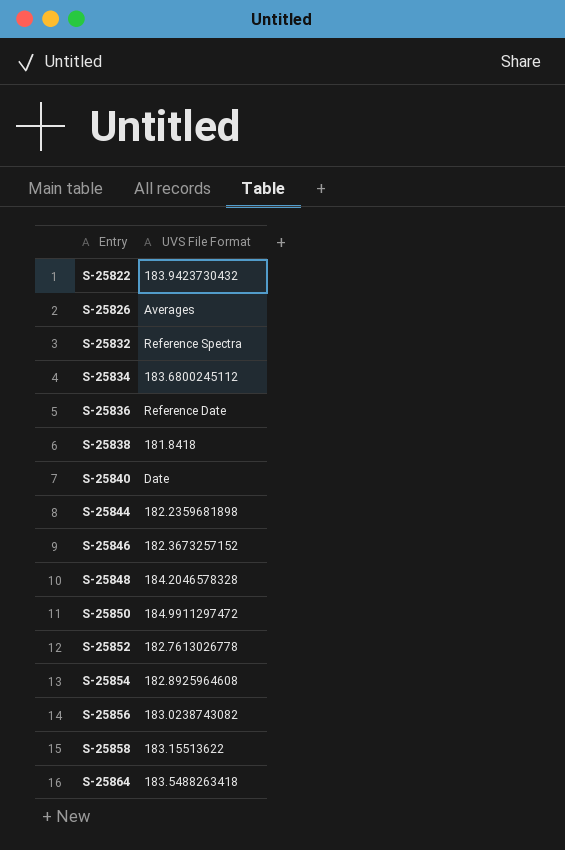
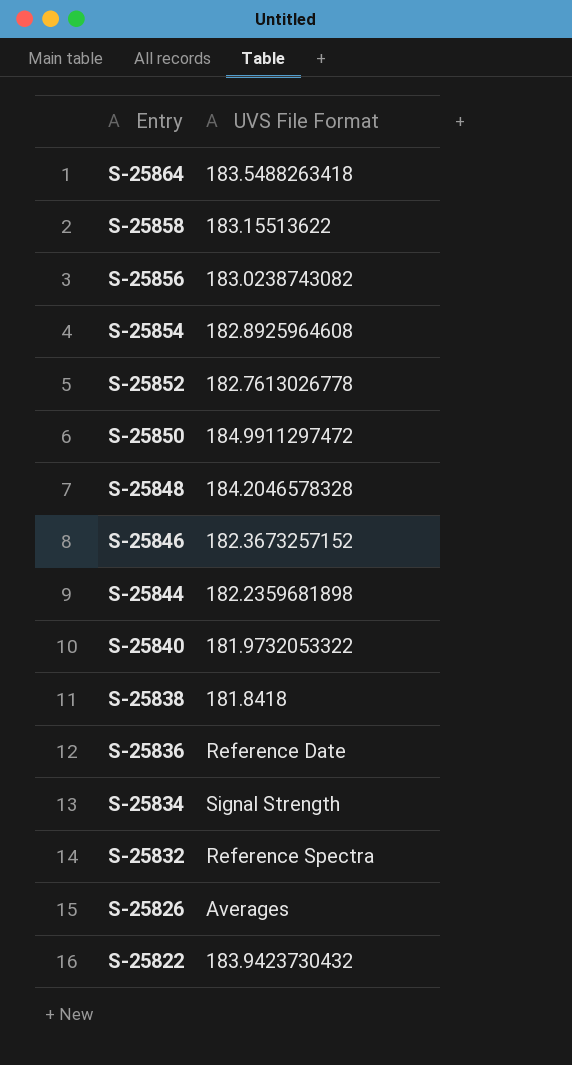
row order: Entry ascending -> Entry descending
S-25840 | UVS File Format: Date -> 181.9732053322
S-25834 | UVS File Format: 183.6800245112 -> Signal Strength

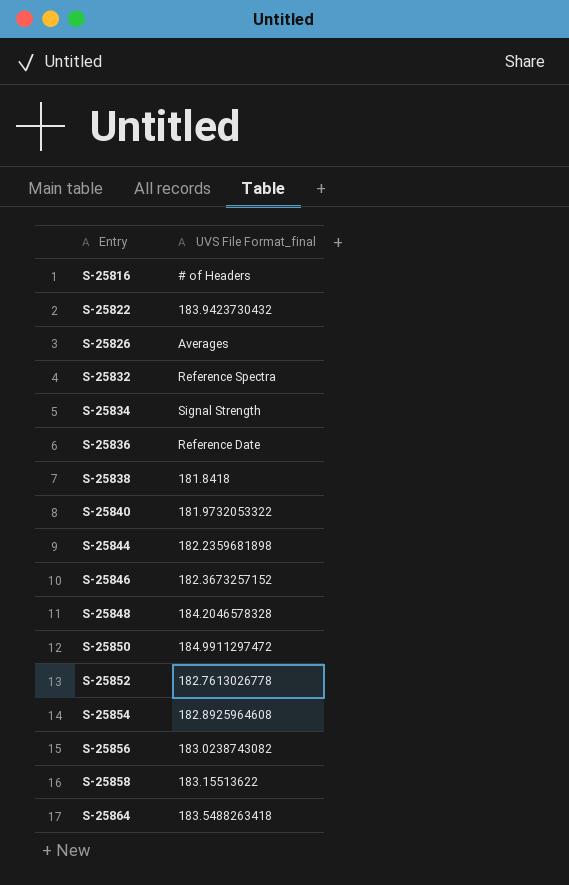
row order: Entry descending -> Entry ascending
column name: UVS File Format -> UVS File Format_final
row S-25816: none -> # of Headers

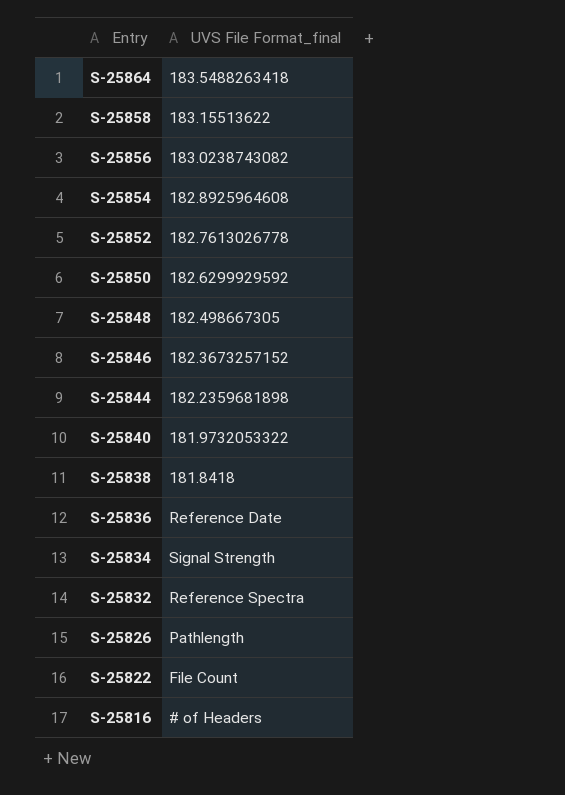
row order: Entry ascending -> Entry descending
S-25850 | UVS File Format_final: 184.9911297472 -> 182.6299929592
S-25848 | UVS File Format_final: 184.2046578328 -> 182.498667305
S-25826 | UVS File Format_final: Averages -> Pathlength
S-25822 | UVS File Format_final: 183.9423730432 -> File Count

